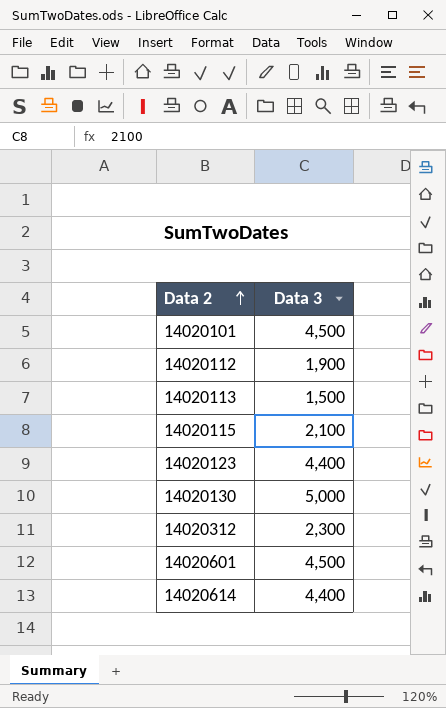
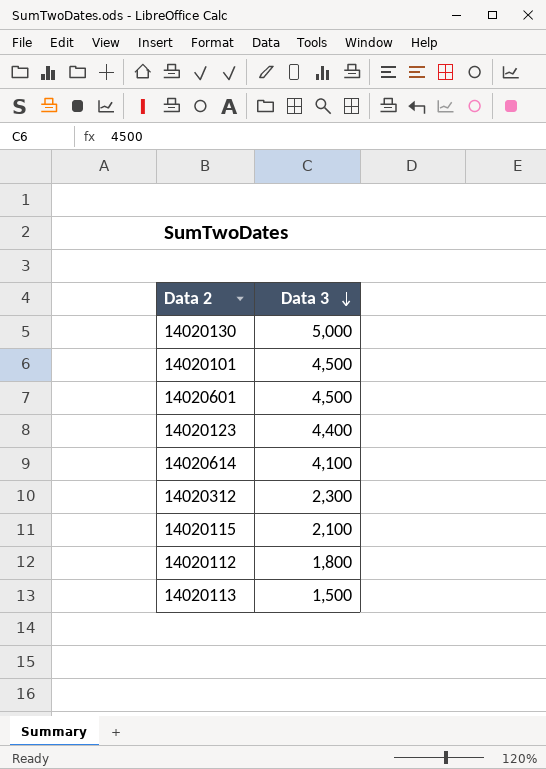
row order: Data 2 ascending -> Data 3 descending
14020614 | Data 3: 4,400 -> 4,100
14020112 | Data 3: 1,900 -> 1,800

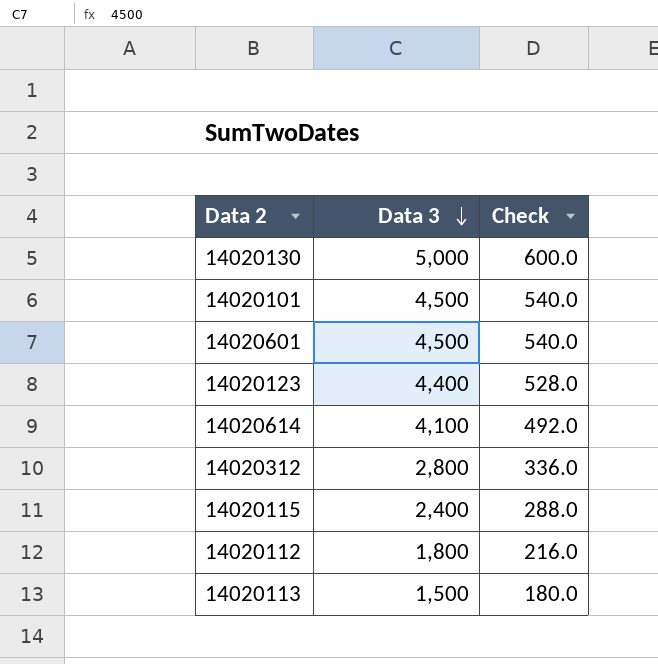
column Check | formula: none -> [Data 3] * 0.12
14020312 | Data 3: 2,300 -> 2,800
14020115 | Data 3: 2,100 -> 2,400

